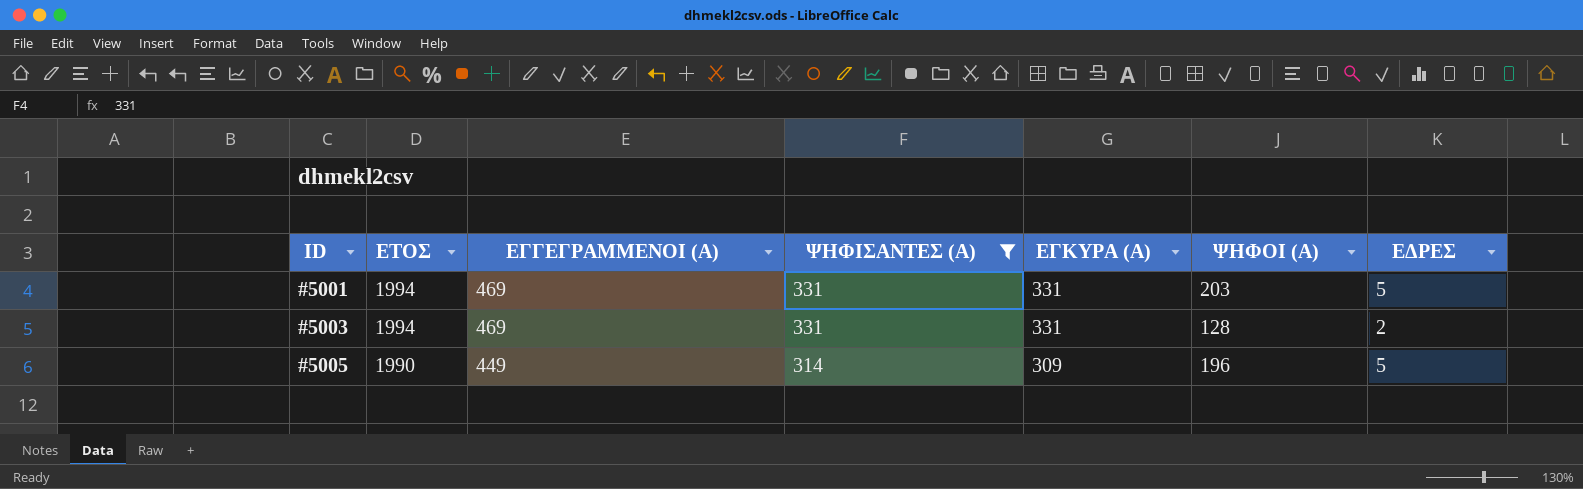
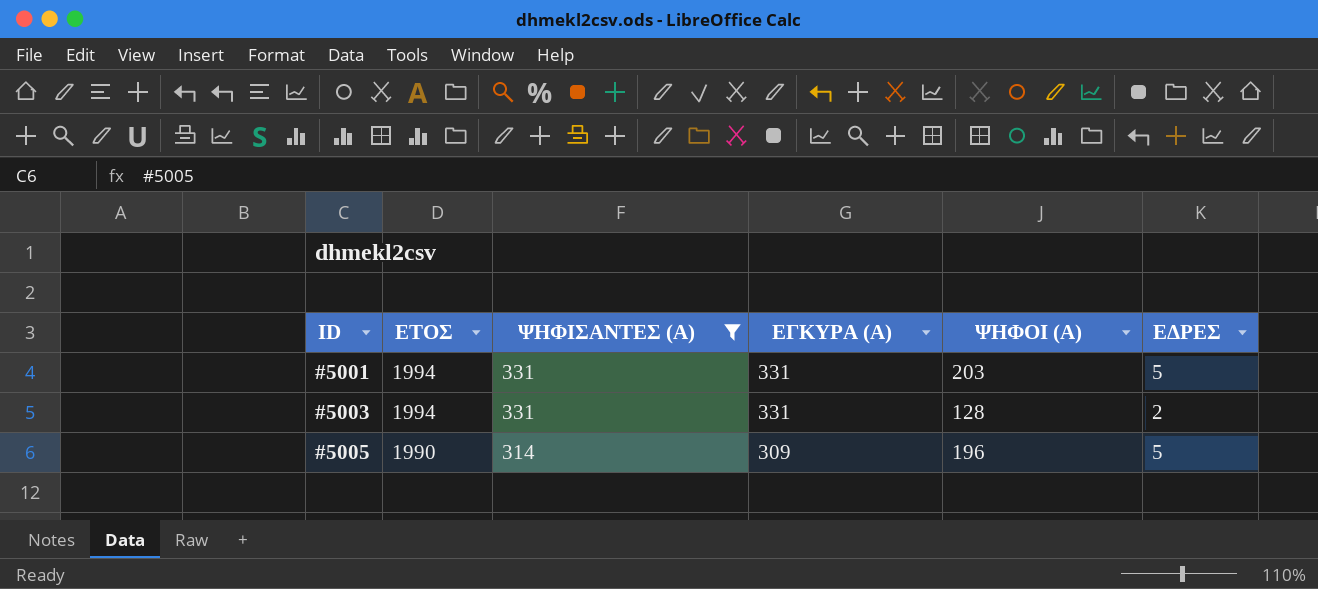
column ΕΓΓΕΓΡΑΜΜΕΝΟΙ (Α) | position: 3 -> none

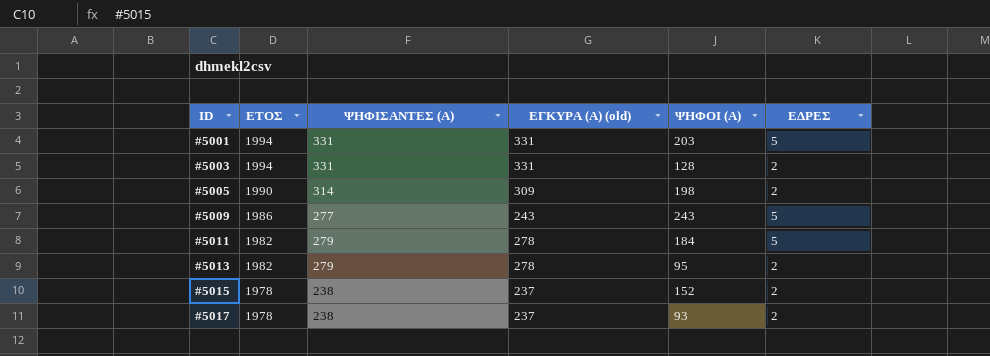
filter: ΨΗΦΙΣΑΝΤΕΣ (Α) >= 314 -> none
column name: ΕΓΚΥΡΑ (Α) -> ΕΓΚΥΡΑ (Α) (old)
#5005 | ΨΗΦΟΙ (Α): 196 -> 198
#5005 | ΕΔΡΕΣ: 5 -> 2

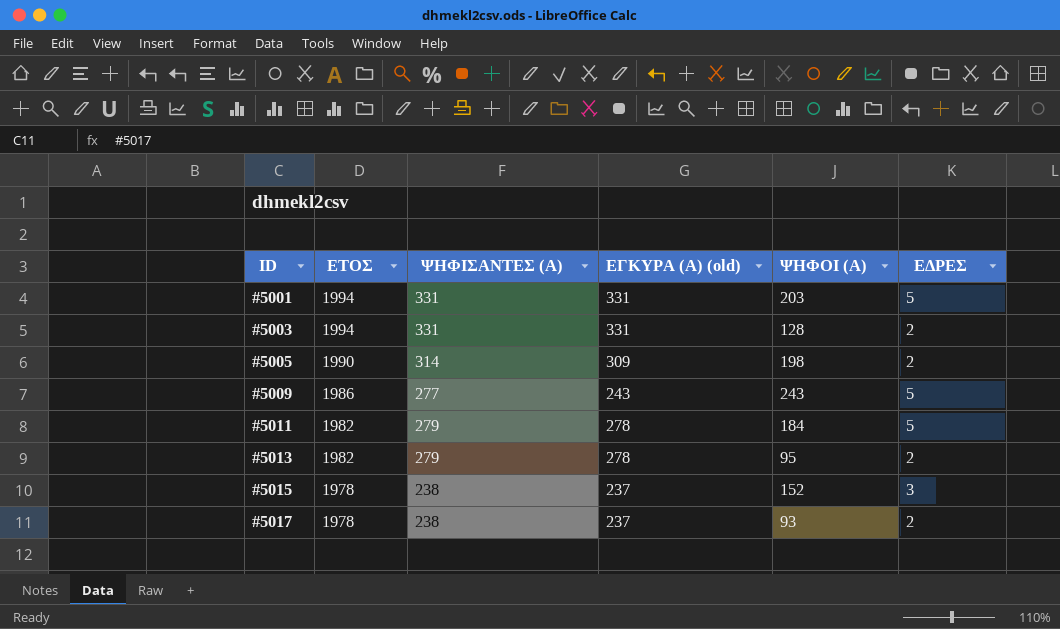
#5015 | ΕΔΡΕΣ: 2 -> 3

